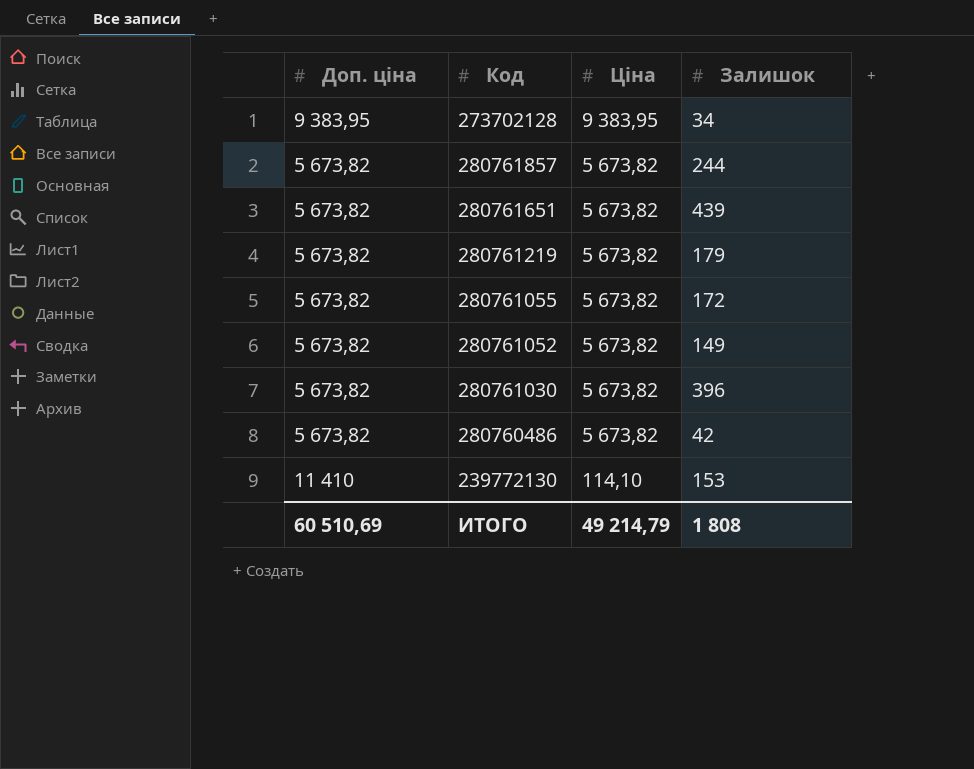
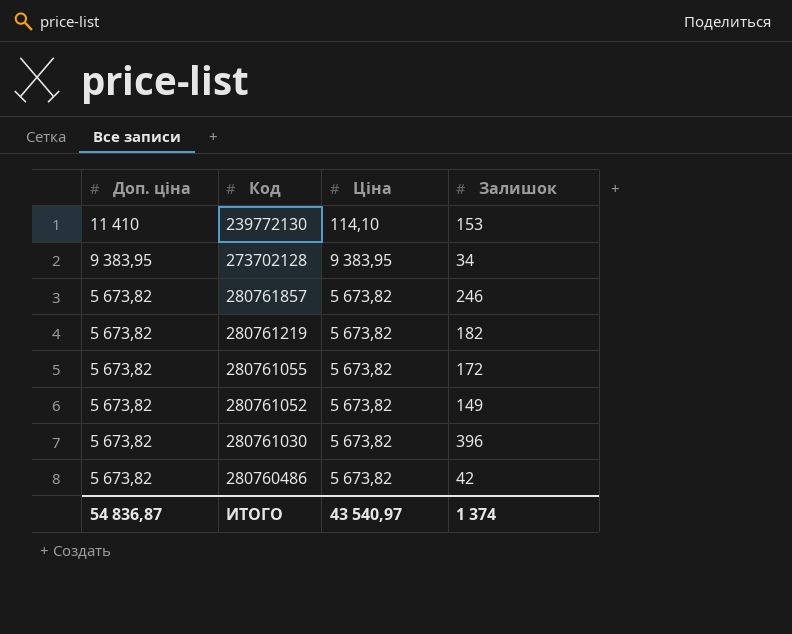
row order: Ціна descending -> Доп. ціна descending
row 280761651: 5 673,82 | 5 673,82 | 439 -> none
280761857 | Залишок: 244 -> 246
280761219 | Залишок: 179 -> 182
ИТОГО | Доп. ціна: 60 510,69 -> 54 836,87
ИТОГО | Ціна: 49 214,79 -> 43 540,97
ИТОГО | Залишок: 1 808 -> 1 374

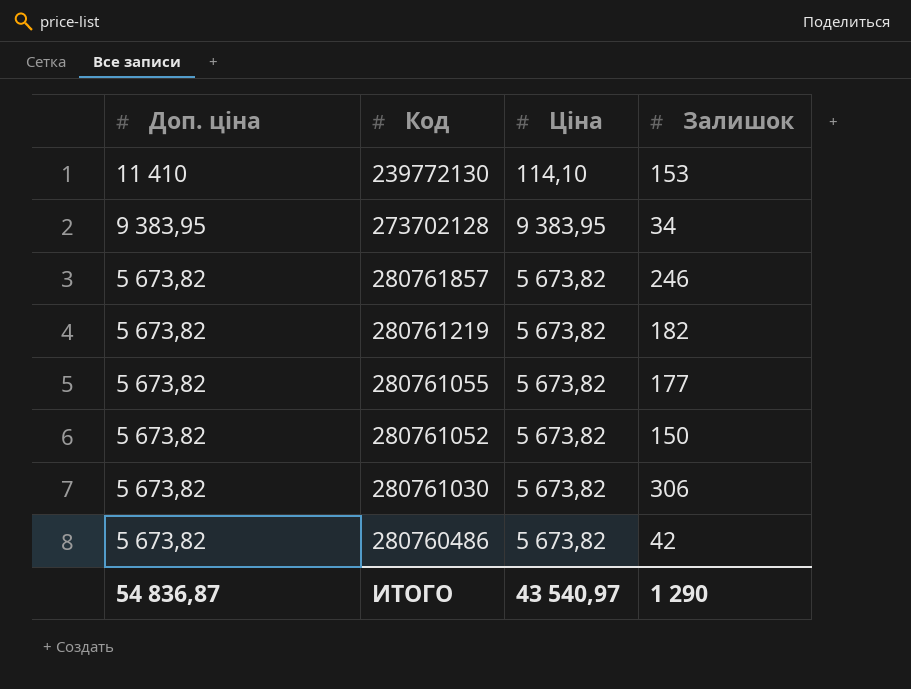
280761055 | Залишок: 172 -> 177
280761052 | Залишок: 149 -> 150
280761030 | Залишок: 396 -> 306
ИТОГО | Залишок: 1 374 -> 1 290

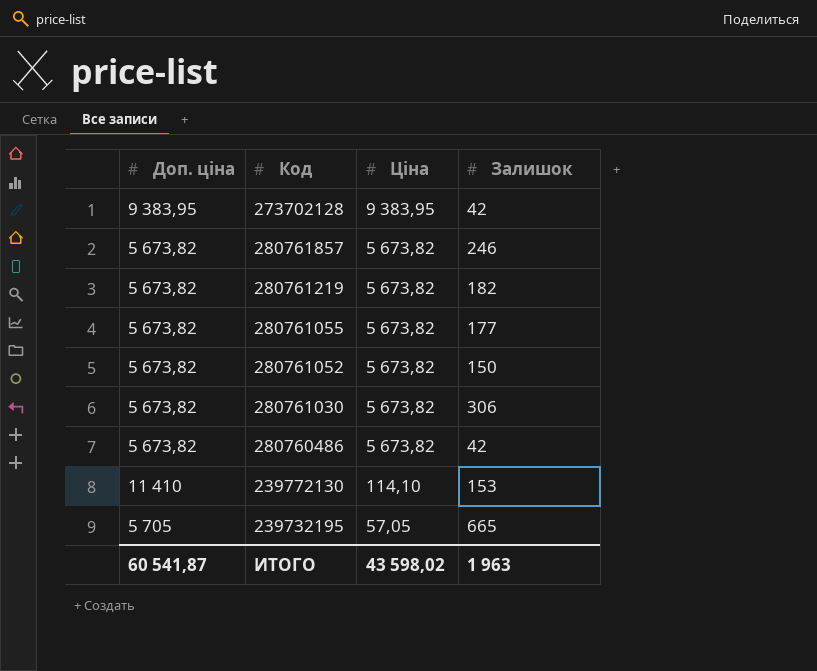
row order: Доп. ціна descending -> Ціна descending
273702128 | Залишок: 34 -> 42
row 239732195: none -> 5 705 | 57,05 | 665
ИТОГО | Доп. ціна: 54 836,87 -> 60 541,87
ИТОГО | Ціна: 43 540,97 -> 43 598,02
ИТОГО | Залишок: 1 290 -> 1 963

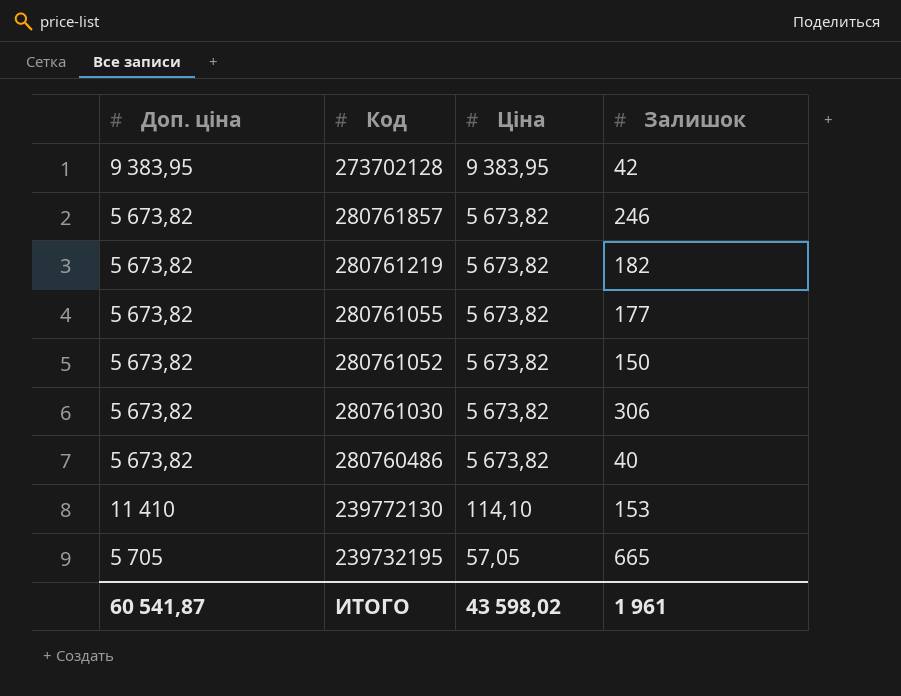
280760486 | Залишок: 42 -> 40
ИТОГО | Залишок: 1 963 -> 1 961

